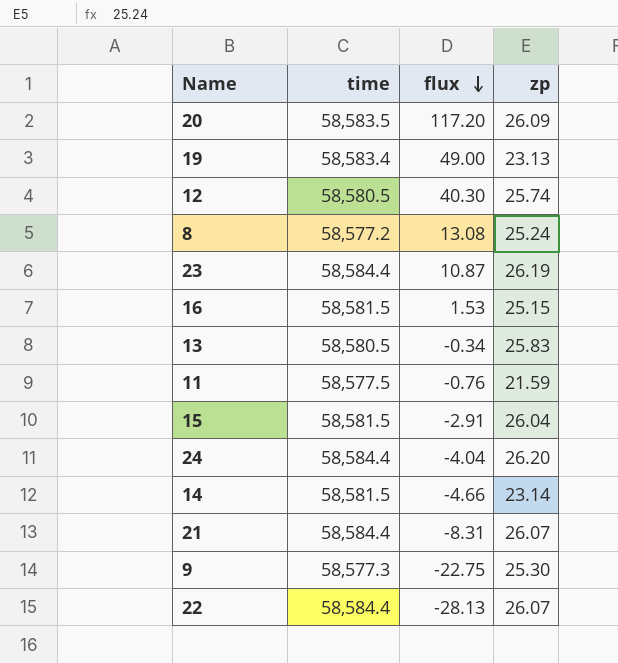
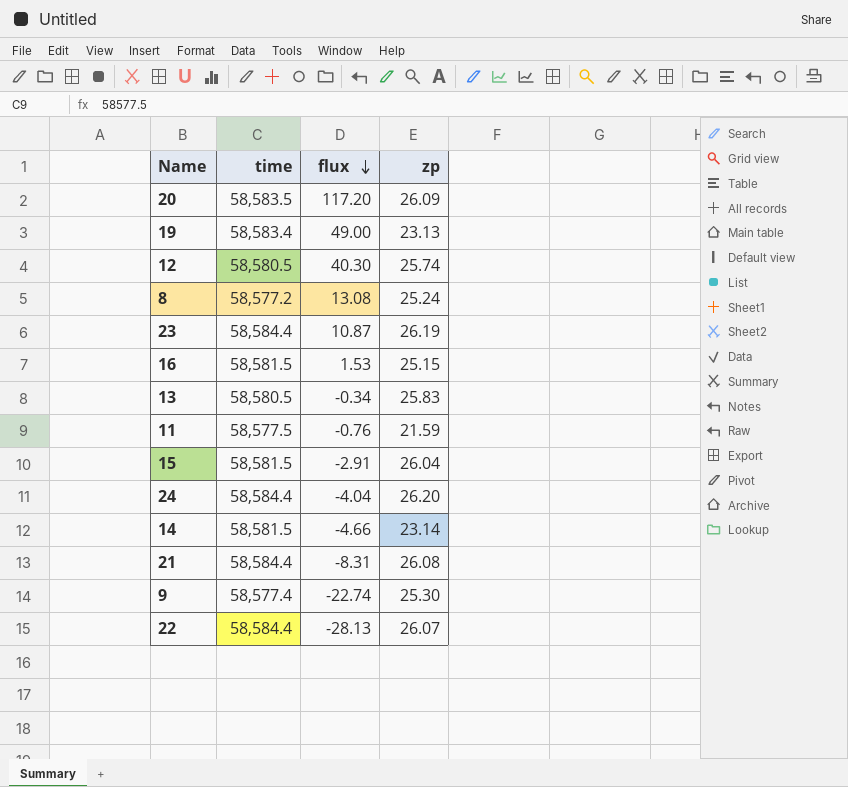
21 | zp: 26.07 -> 26.08
9 | time: 58,577.3 -> 58,577.4
9 | flux: -22.75 -> -22.74

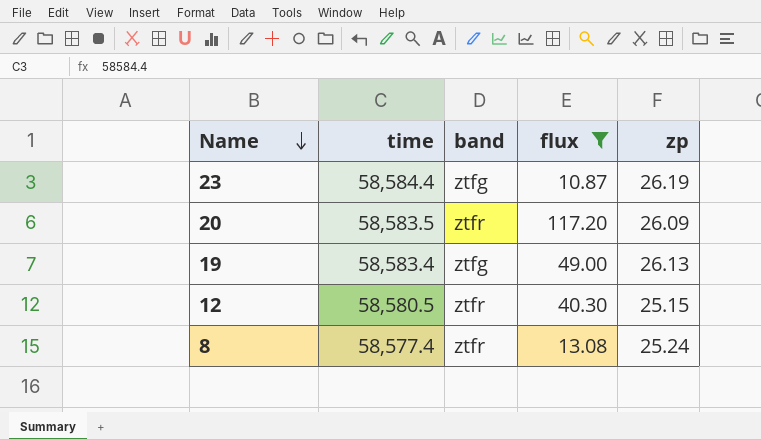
filter: none -> flux >= 10.87
row order: flux descending -> Name descending
column band | position: none -> 3
19 | zp: 23.13 -> 26.13
12 | zp: 25.74 -> 25.15
8 | time: 58,577.2 -> 58,577.4

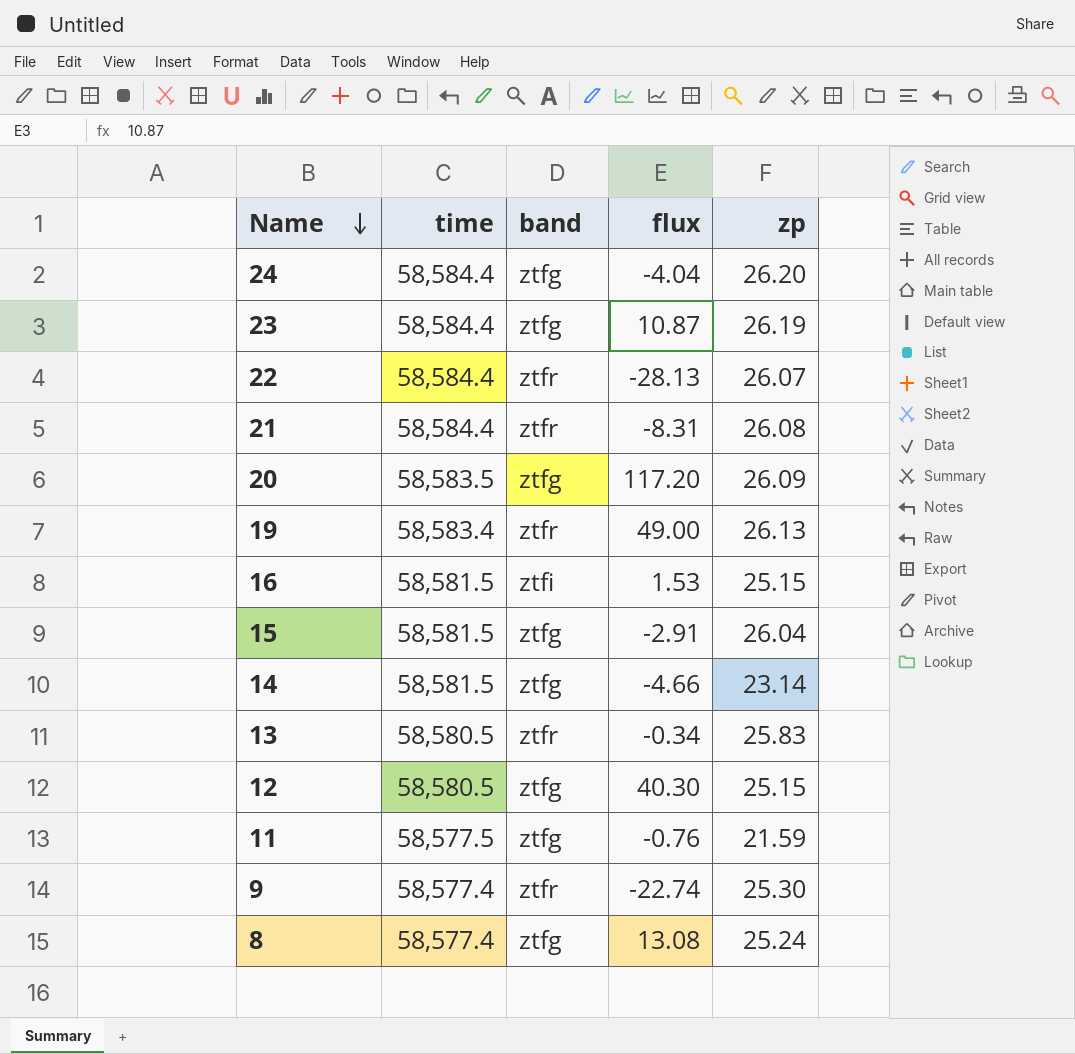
filter: flux >= 10.87 -> none
20 | band: ztfr -> ztfg
19 | band: ztfg -> ztfr
12 | band: ztfr -> ztfg
8 | band: ztfr -> ztfg

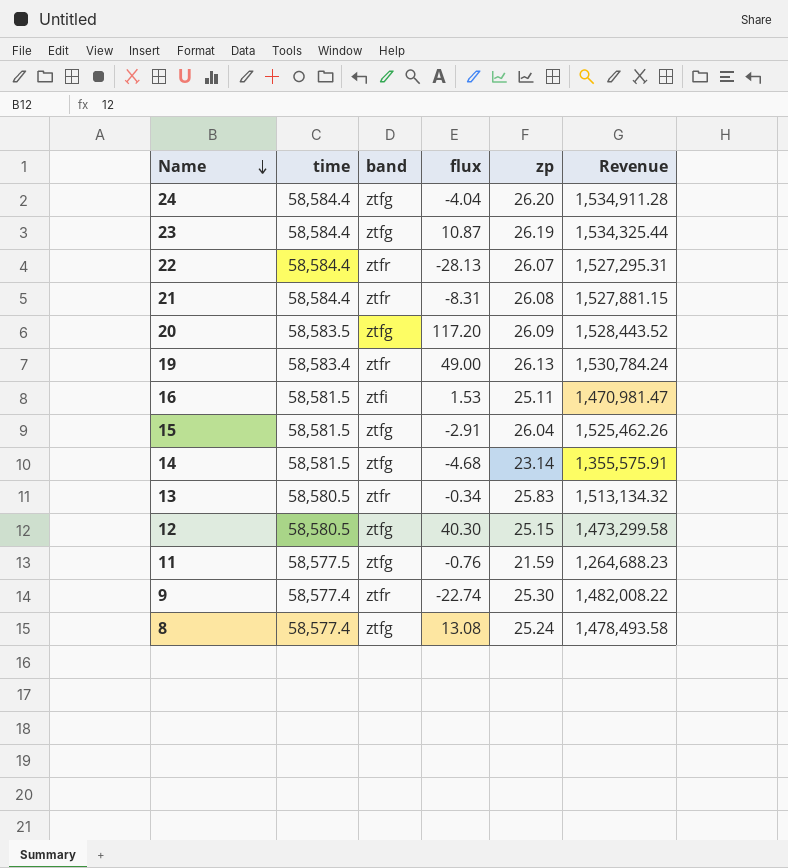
column Revenue | formula: none -> [time] * [zp]
16 | zp: 25.15 -> 25.11
14 | flux: -4.66 -> -4.68

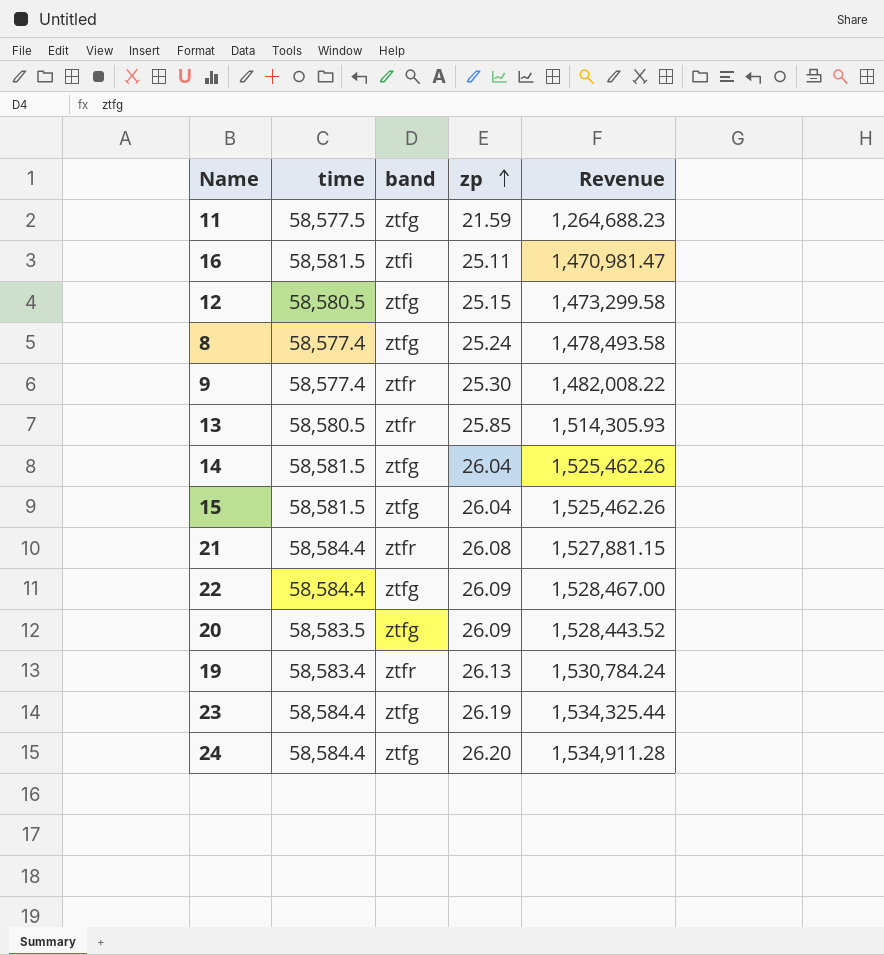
row order: Name descending -> zp ascending
column flux | position: 4 -> none
13 | zp: 25.83 -> 25.85
13 | Revenue: 1,513,134.32 -> 1,514,305.93
14 | zp: 23.14 -> 26.04
14 | Revenue: 1,355,575.91 -> 1,525,462.26
22 | band: ztfr -> ztfg
22 | zp: 26.07 -> 26.09
22 | Revenue: 1,527,295.31 -> 1,528,467.00

